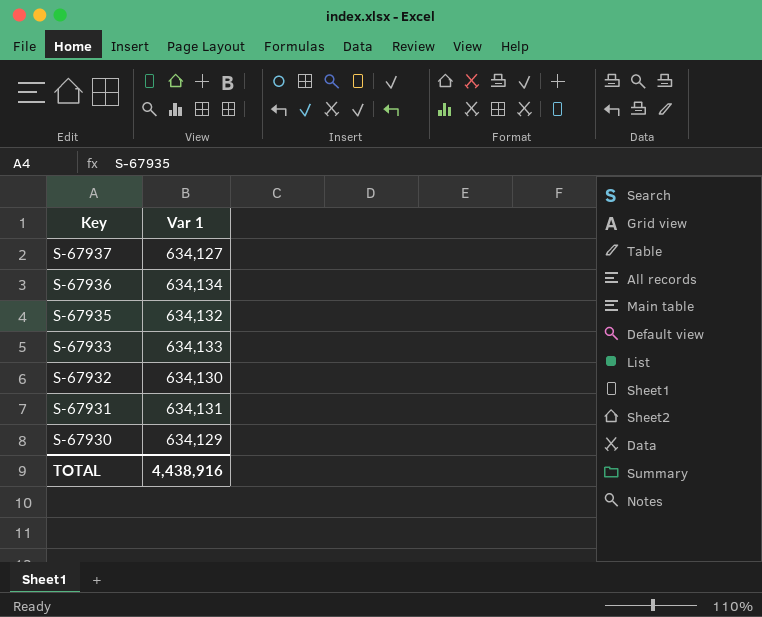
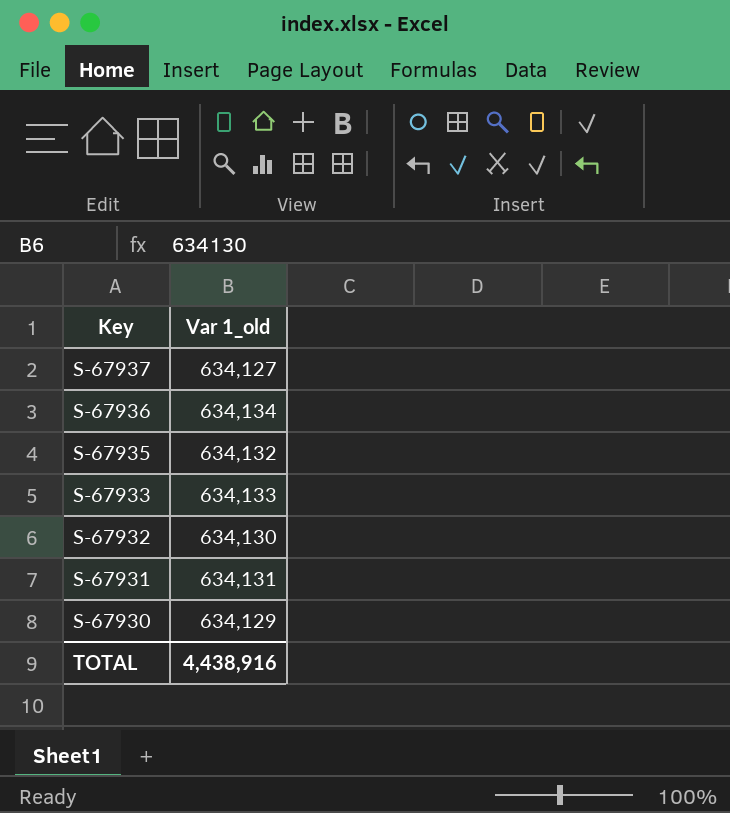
column name: Var 1 -> Var 1_old

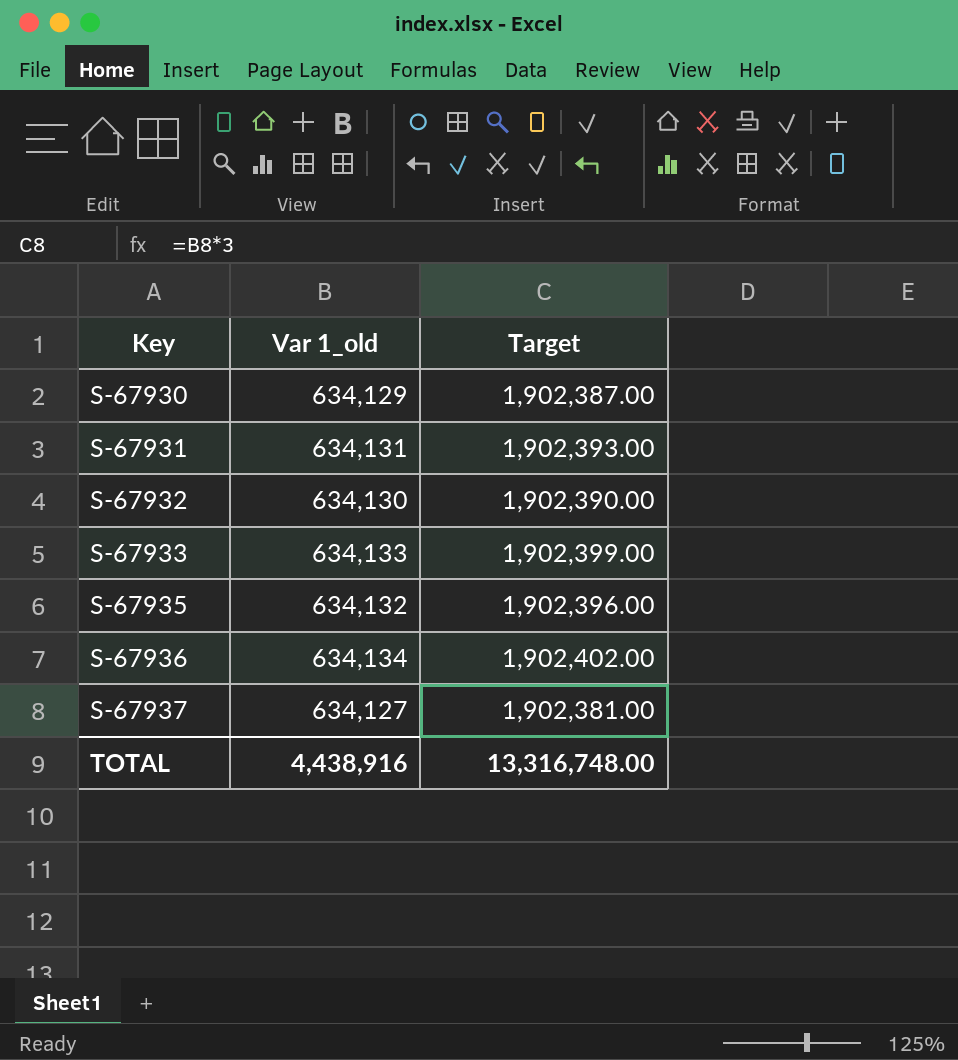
row order: Key descending -> Key ascending
column Target | formula: none -> [Var 1_old] * 3

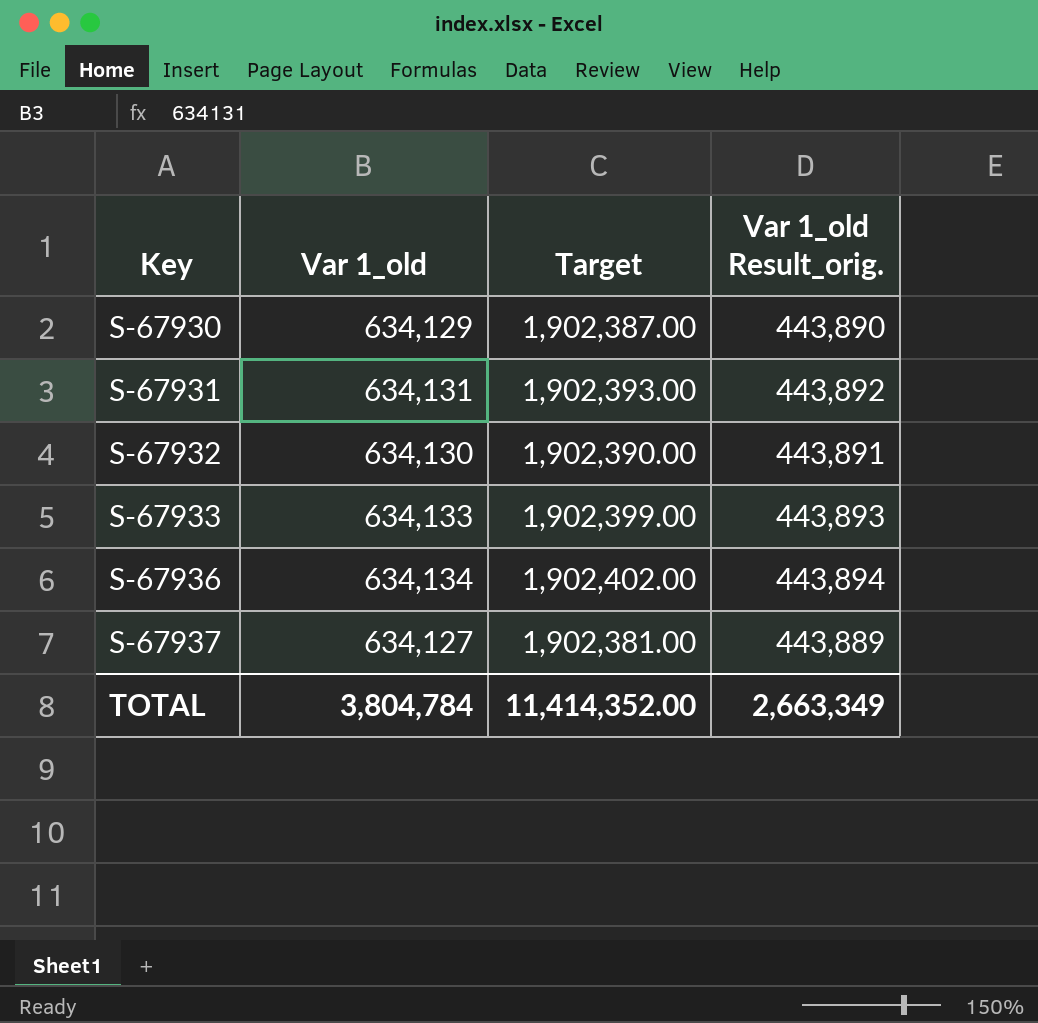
column Var 1_old Result_orig. | formula: none -> [Var 1_old] * 0.7
row S-67935: 634,132 | 1,902,396.00 -> none
TOTAL | Var 1_old: 4,438,916 -> 3,804,784
TOTAL | Target: 13,316,748.00 -> 11,414,352.00

